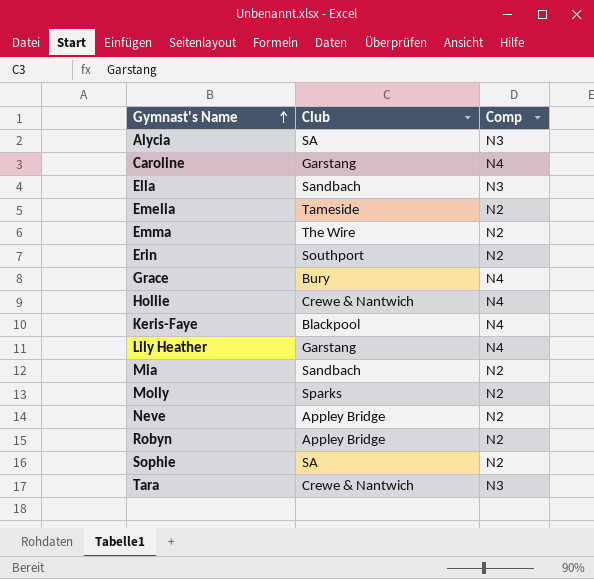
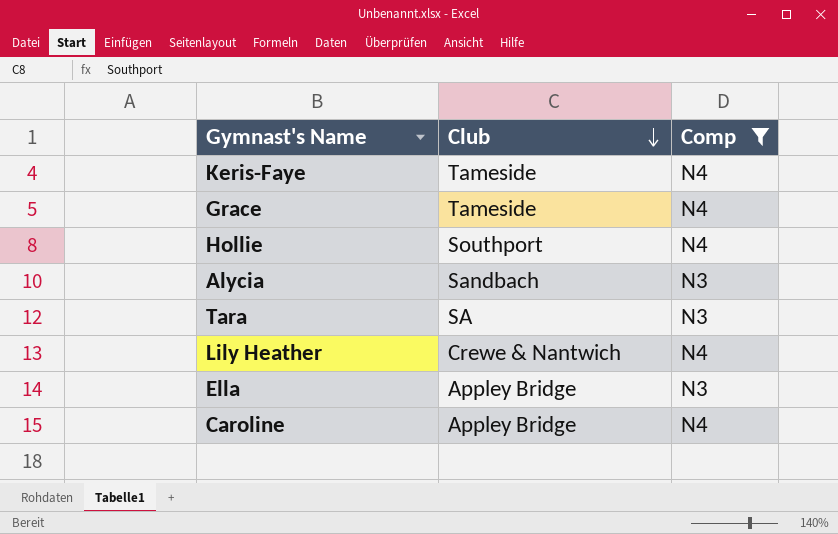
filter: none -> Comp != N2
row order: Gymnast's Name ascending -> Club descending
Keris-Faye | Club: Blackpool -> Tameside
Grace | Club: Bury -> Tameside
Hollie | Club: Crewe & Nantwich -> Southport
Alycia | Club: SA -> Sandbach
Tara | Club: Crewe & Nantwich -> SA
Lily Heather | Club: Garstang -> Crewe & Nantwich
Ella | Club: Sandbach -> Appley Bridge
Caroline | Club: Garstang -> Appley Bridge

